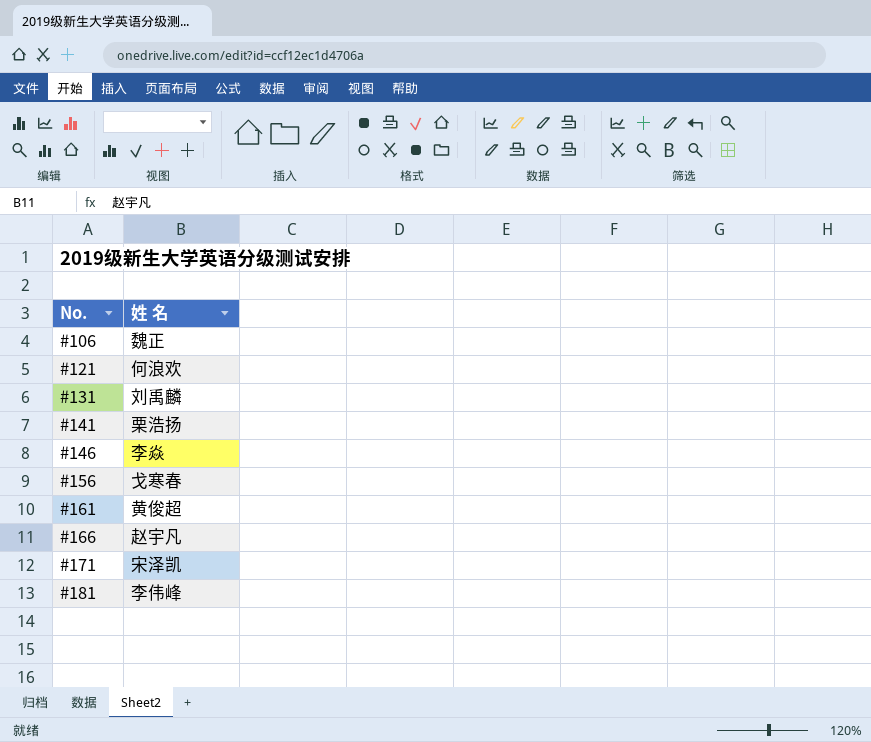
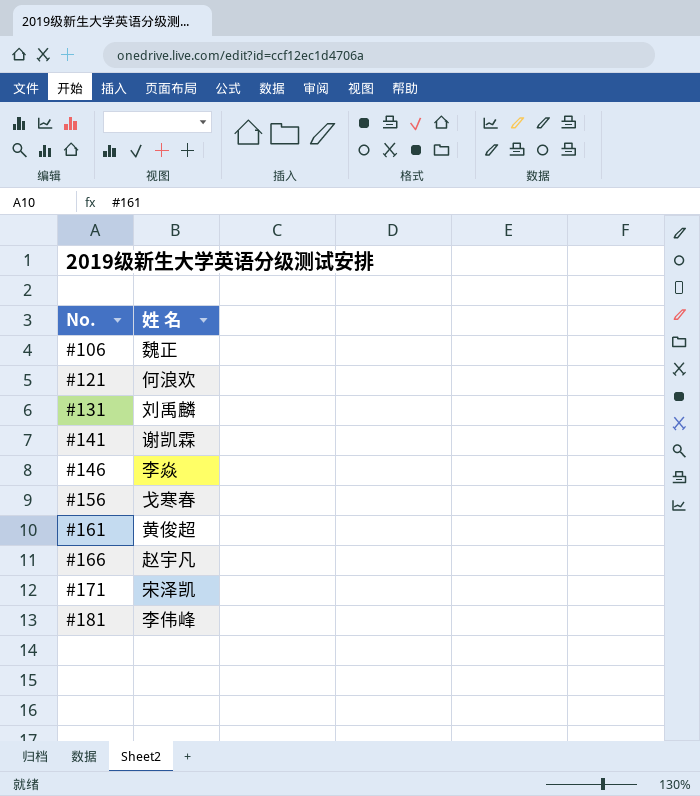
#141 | 姓 名: 栗浩扬 -> 谢凯霖

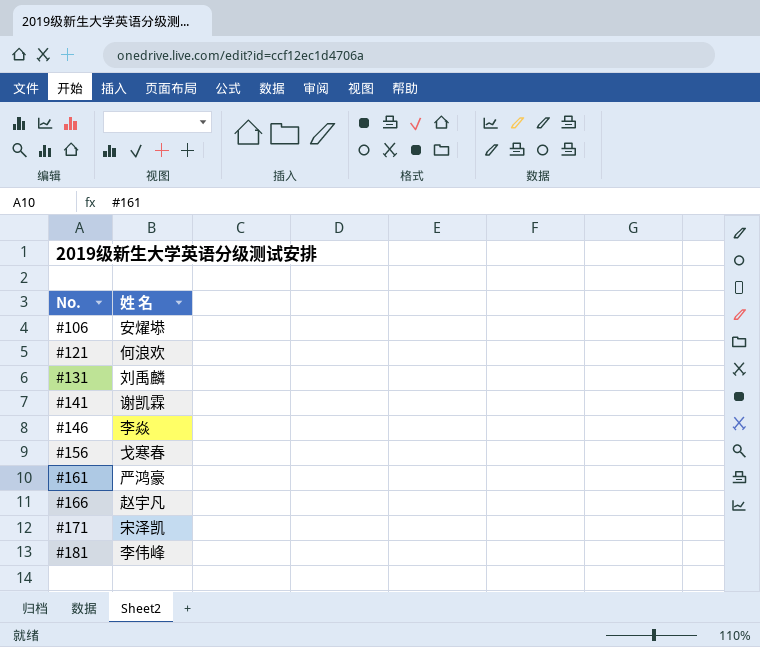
#106 | 姓 名: 魏正 -> 安燿塨
#161 | 姓 名: 黄俊超 -> 严鸿豪

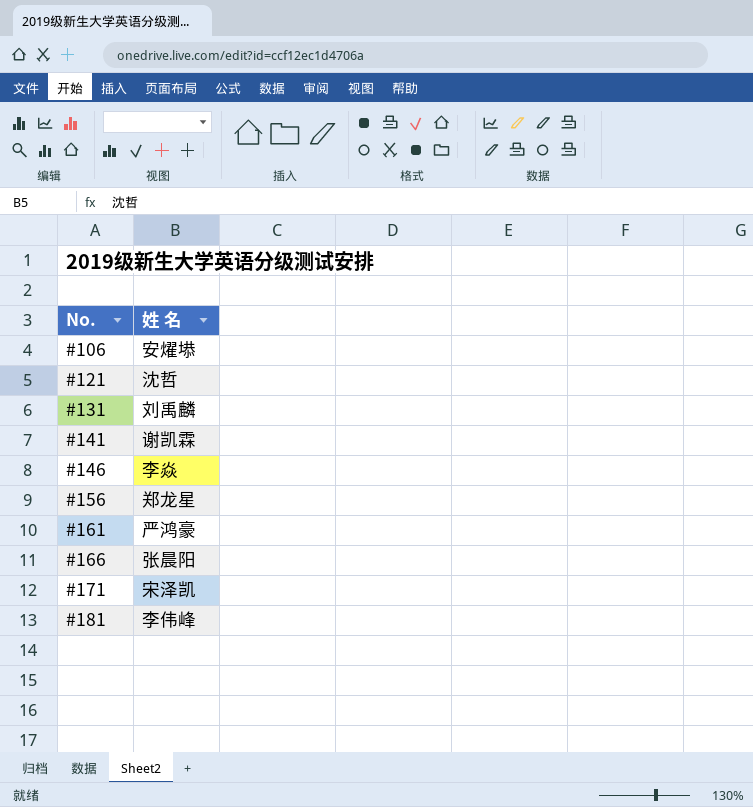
#121 | 姓 名: 何浪欢 -> 沈哲
#156 | 姓 名: 戈寒春 -> 郑龙星
#166 | 姓 名: 赵宇凡 -> 张晨阳

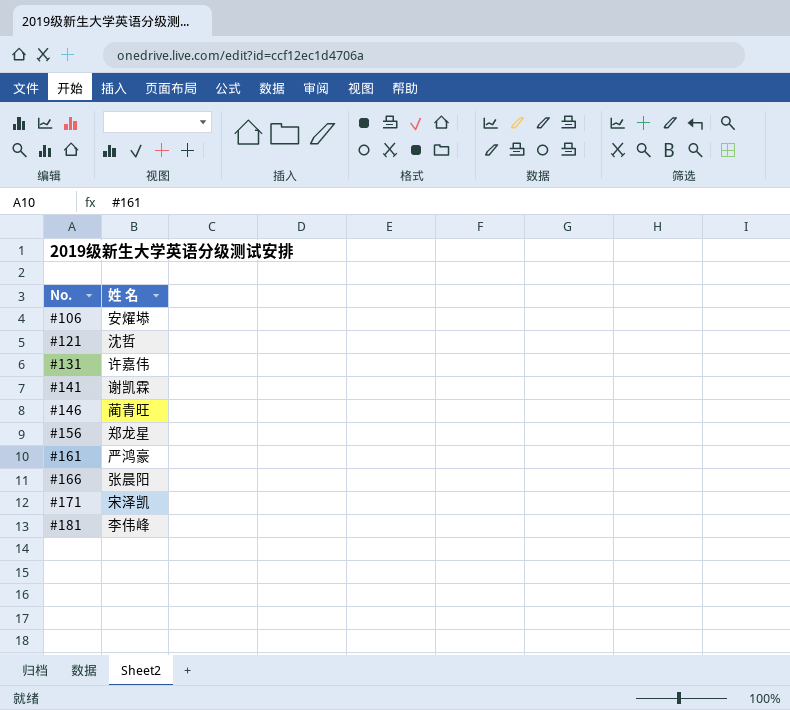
#131 | 姓 名: 刘禹麟 -> 许嘉伟
#146 | 姓 名: 李焱 -> 蔺青旺

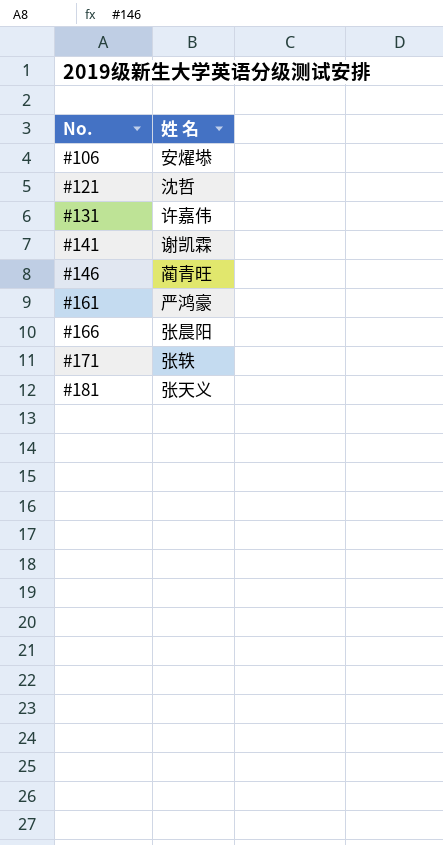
row #156: 郑龙星 -> none
#171 | 姓 名: 宋泽凯 -> 张轶
#181 | 姓 名: 李伟峰 -> 张天义

